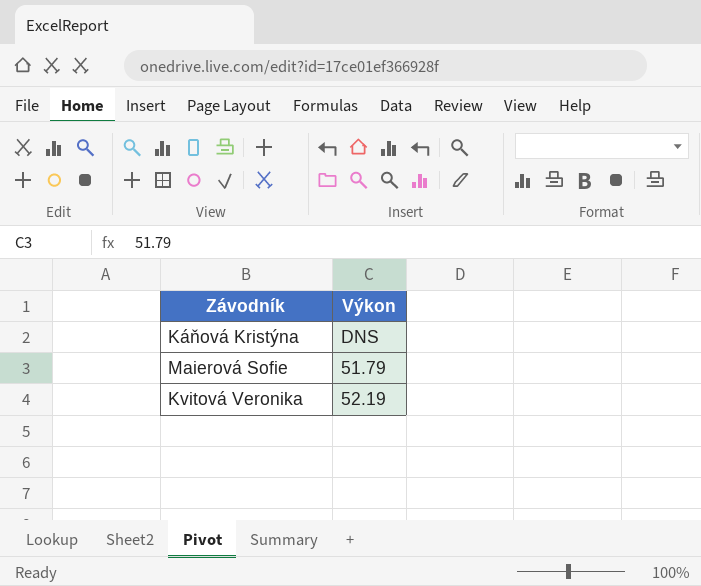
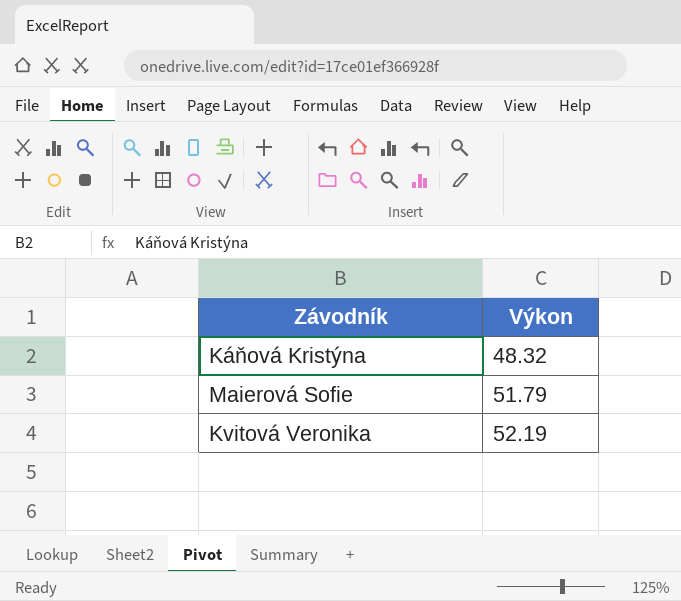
Káňová Kristýna | Výkon: DNS -> 48.32

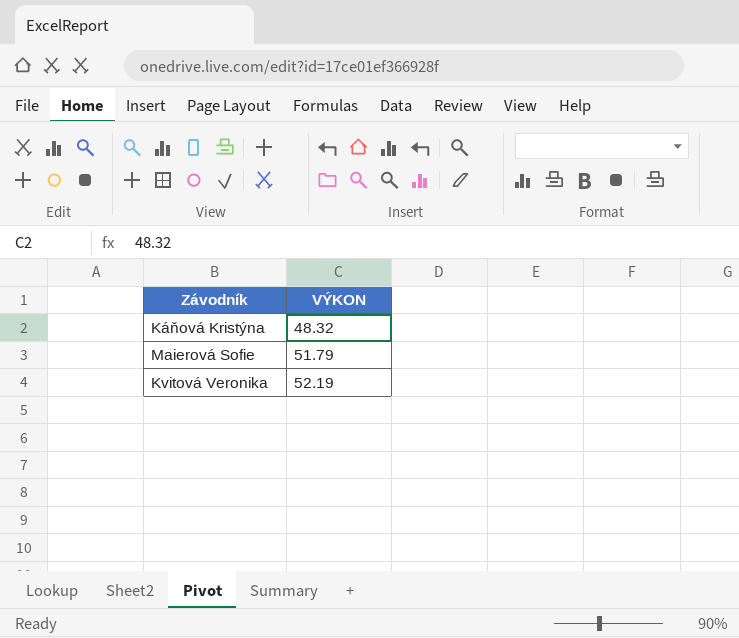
column name: Výkon -> VÝKON

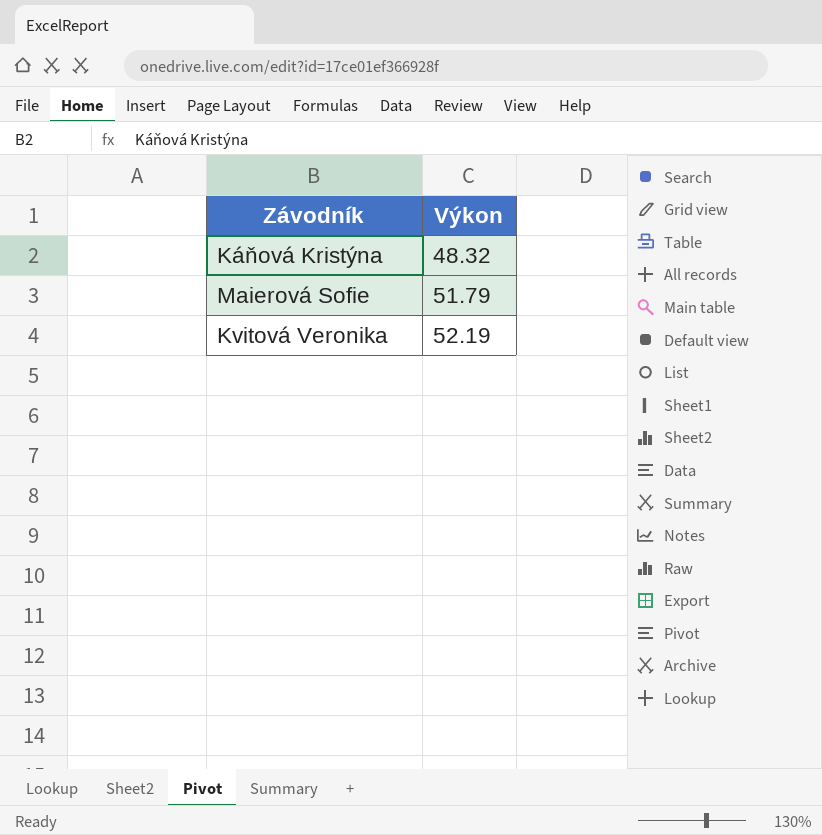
column name: VÝKON -> Výkon

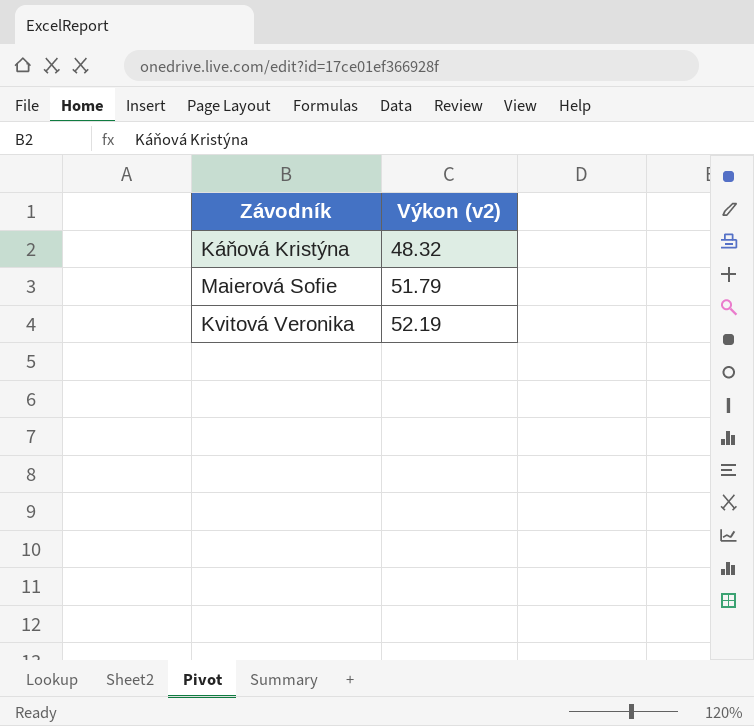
column name: Výkon -> Výkon (v2)

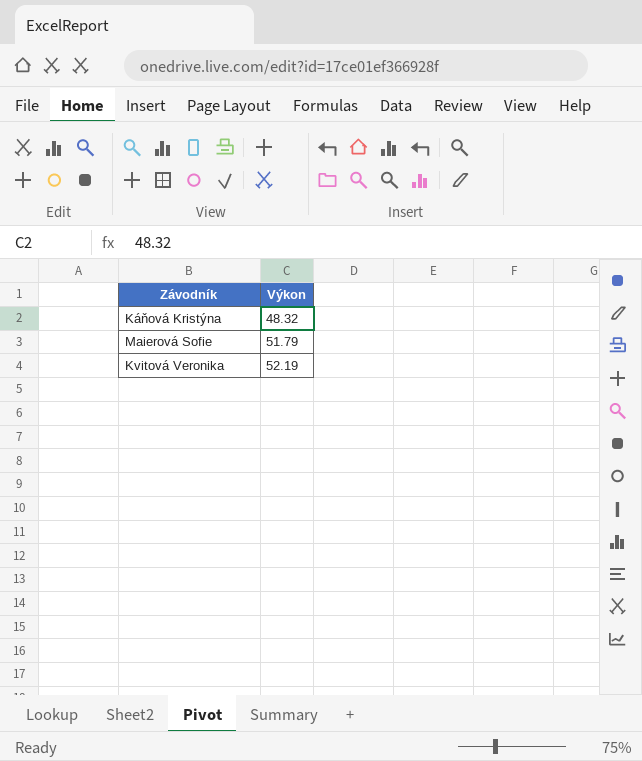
column name: Výkon (v2) -> Výkon

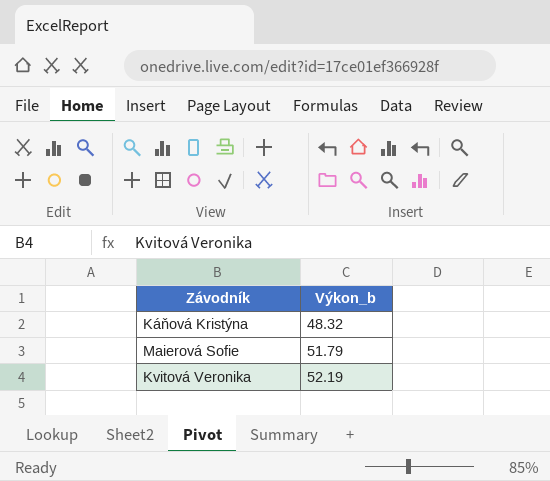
column name: Výkon -> Výkon_b

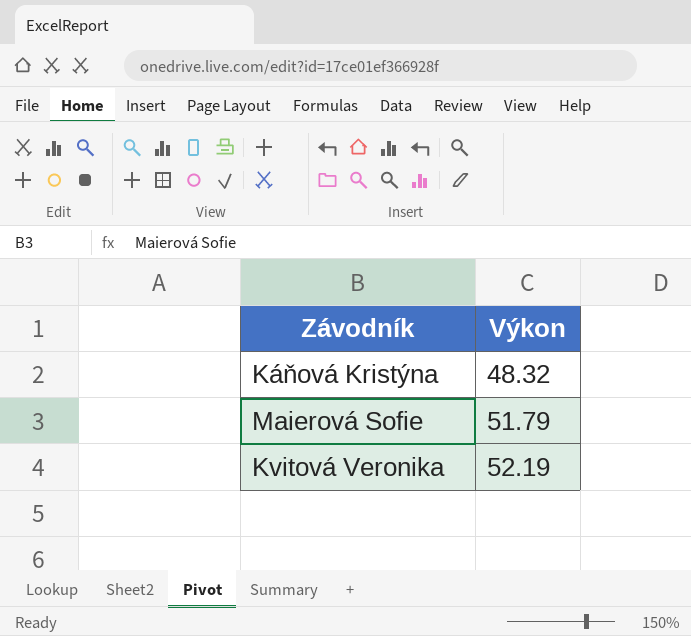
column name: Výkon_b -> Výkon

